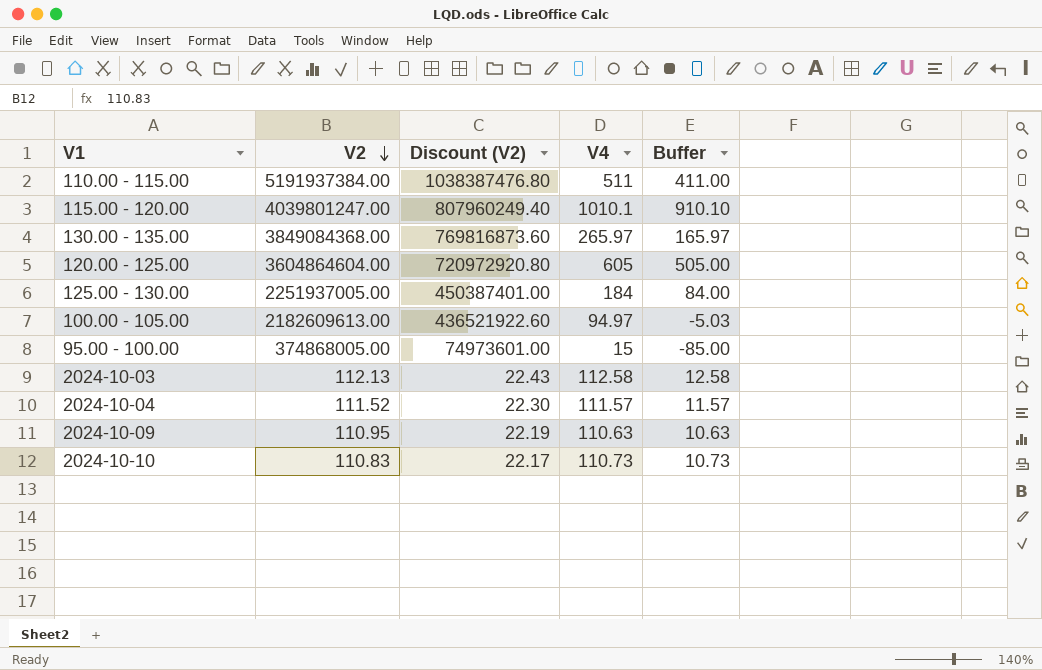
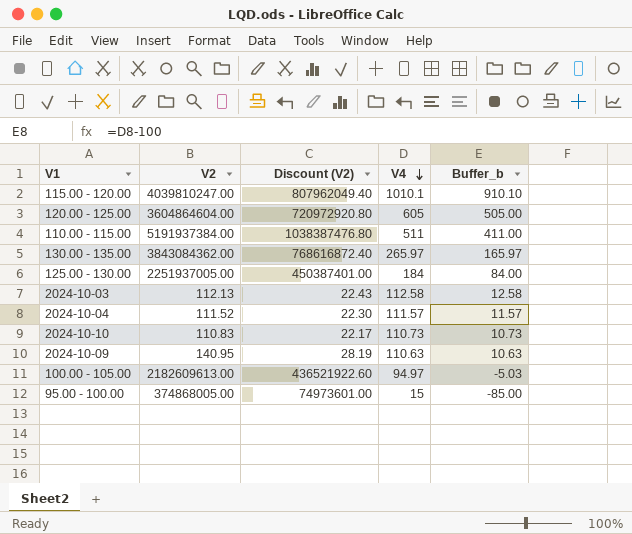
row order: V2 descending -> V4 descending
column name: Buffer -> Buffer_b
115.00 - 120.00 | V2: 4039801247.00 -> 4039810247.00
115.00 - 120.00 | Discount (V2): 807960249.40 -> 807962049.40
130.00 - 135.00 | V2: 3849084368.00 -> 3843084362.00
130.00 - 135.00 | Discount (V2): 769816873.60 -> 768616872.40
2024-10-09 | V2: 110.95 -> 140.95
2024-10-09 | Discount (V2): 22.19 -> 28.19

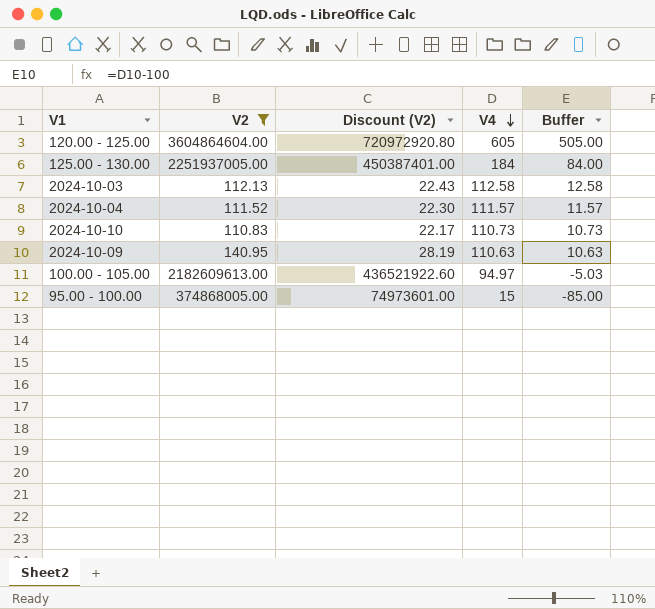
filter: none -> V2 <= 3604864604.00
column name: Buffer_b -> Buffer

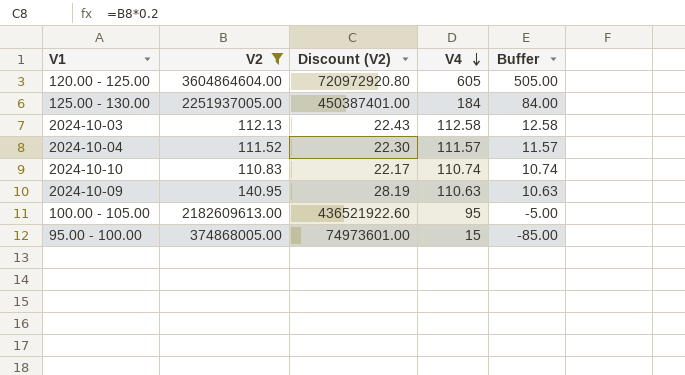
2024-10-10 | V4: 110.73 -> 110.74
2024-10-10 | Buffer: 10.73 -> 10.74
100.00 - 105.00 | V4: 94.97 -> 95
100.00 - 105.00 | Buffer: -5.03 -> -5.00

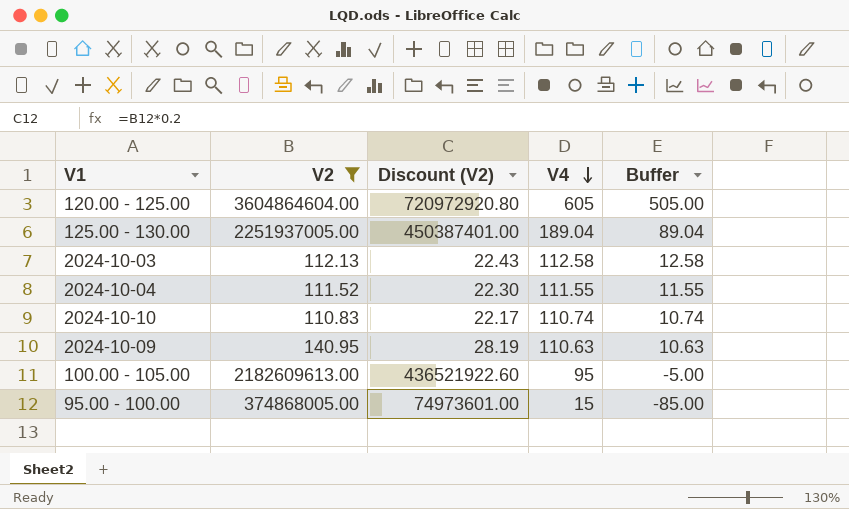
125.00 - 130.00 | V4: 184 -> 189.04
125.00 - 130.00 | Buffer: 84.00 -> 89.04
2024-10-04 | V4: 111.57 -> 111.55
2024-10-04 | Buffer: 11.57 -> 11.55

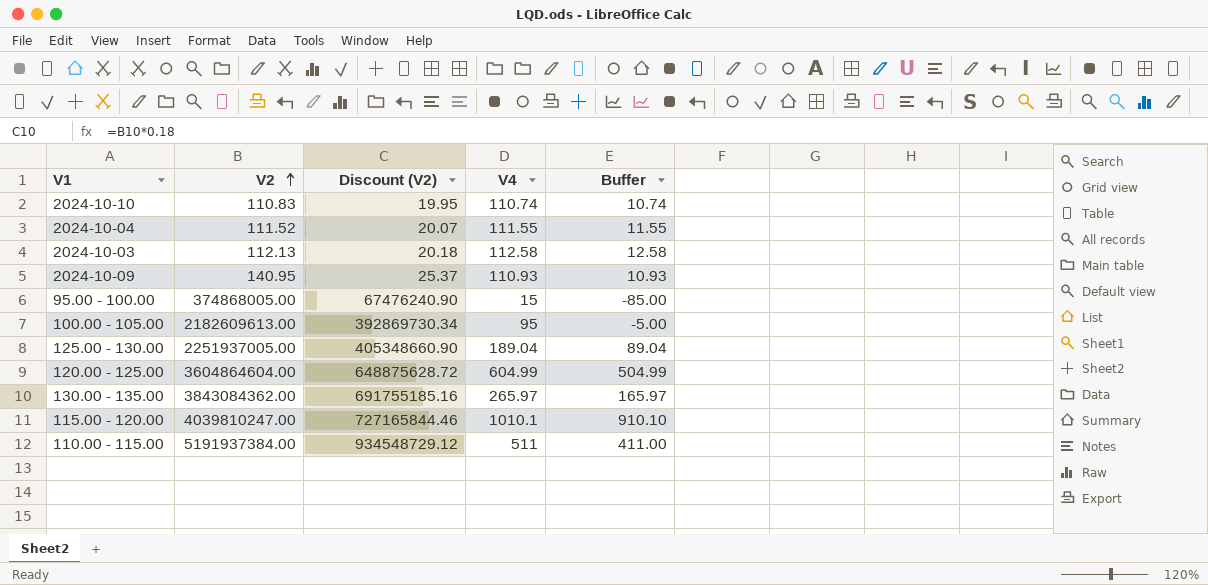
filter: V2 <= 3604864604.00 -> none
row order: V4 descending -> V2 ascending
column Discount (V2) | formula: [V2] * 0.2 -> [V2] * 0.18
2024-10-09 | V4: 110.63 -> 110.93
2024-10-09 | Buffer: 10.63 -> 10.93
120.00 - 125.00 | V4: 605 -> 604.99
120.00 - 125.00 | Buffer: 505.00 -> 504.99

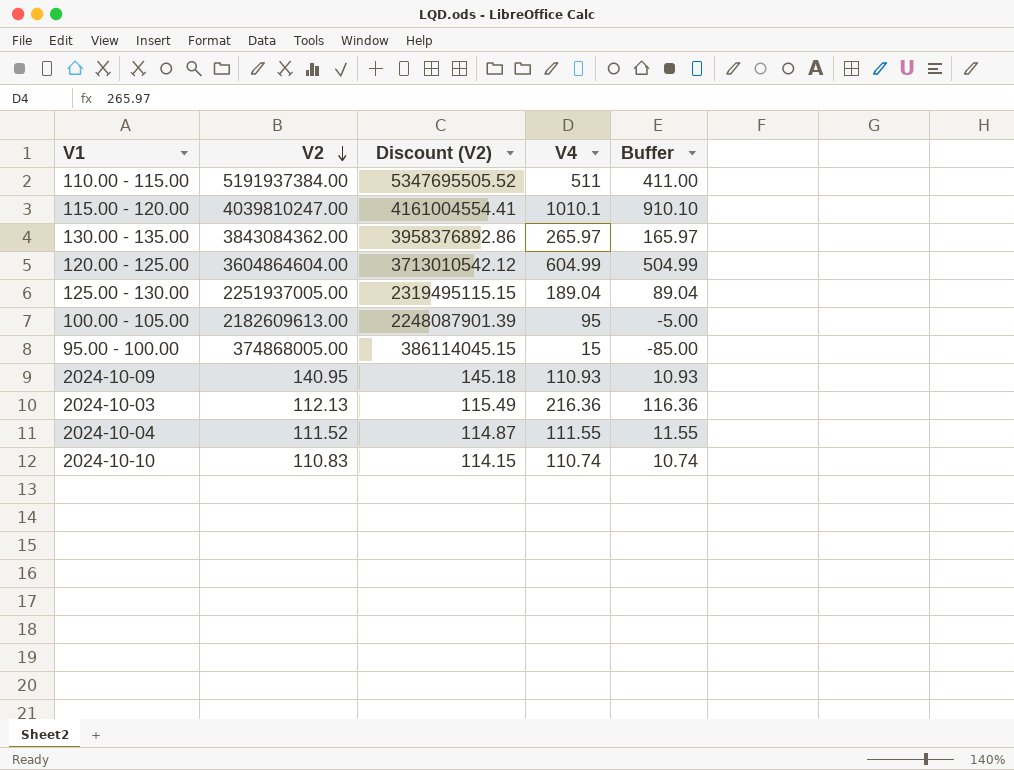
row order: V2 ascending -> V2 descending
column Discount (V2) | formula: [V2] * 0.18 -> [V2] * 1.03
2024-10-03 | V4: 112.58 -> 216.36
2024-10-03 | Buffer: 12.58 -> 116.36

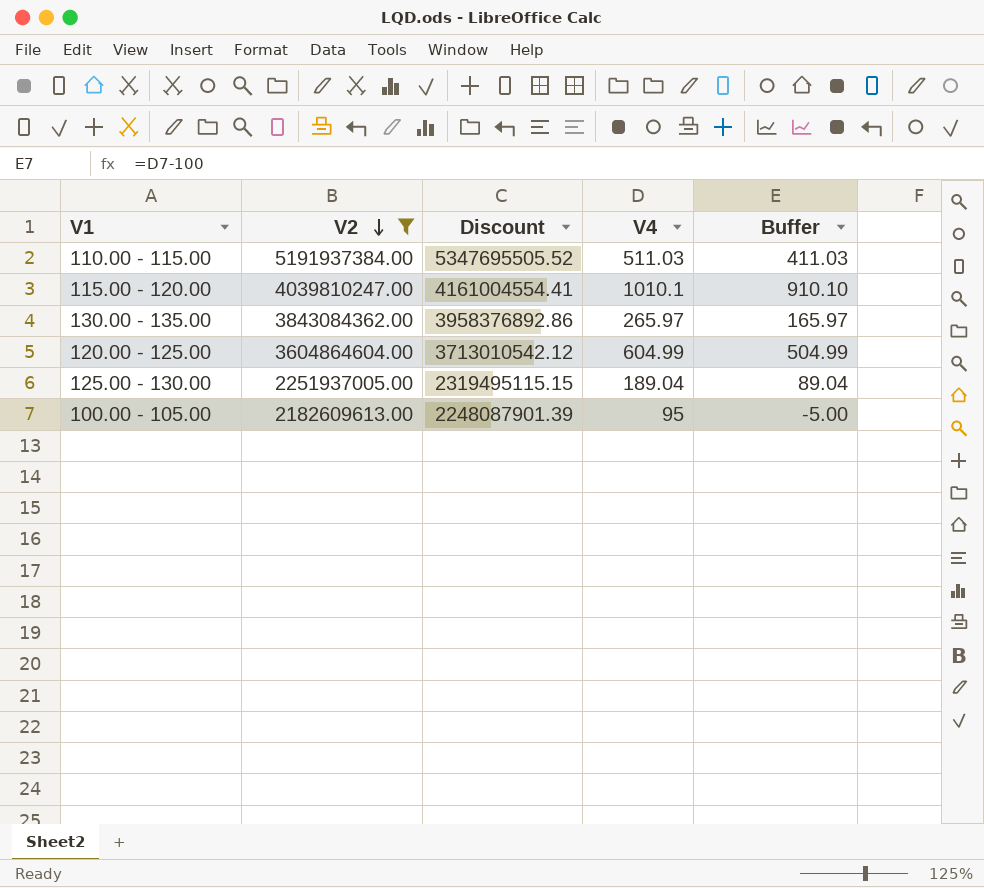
filter: none -> V2 >= 2182609613.00
column name: Discount (V2) -> Discount
110.00 - 115.00 | V4: 511 -> 511.03
110.00 - 115.00 | Buffer: 411.00 -> 411.03

